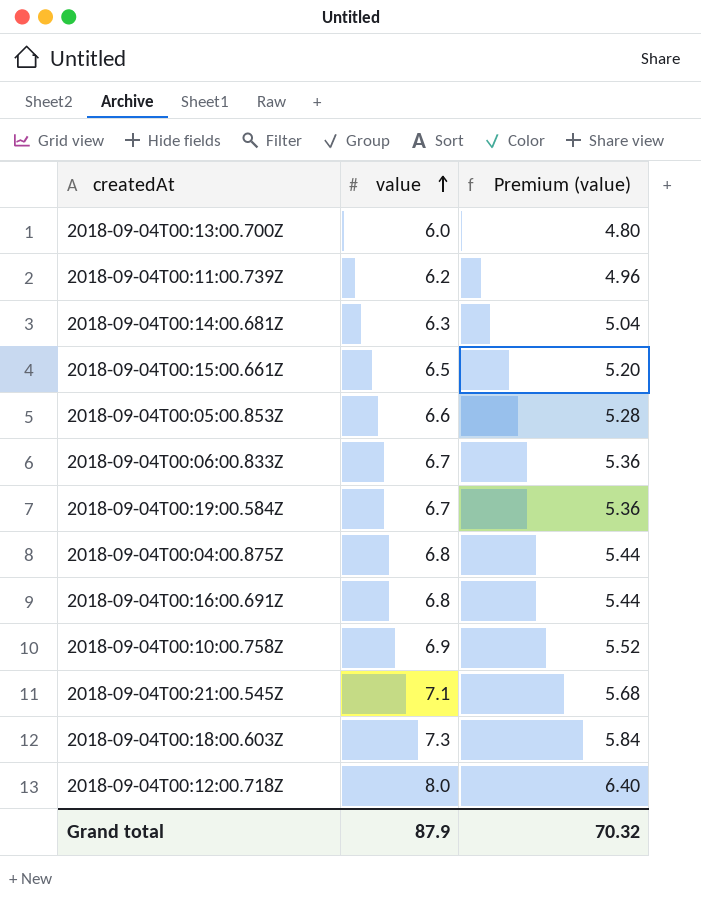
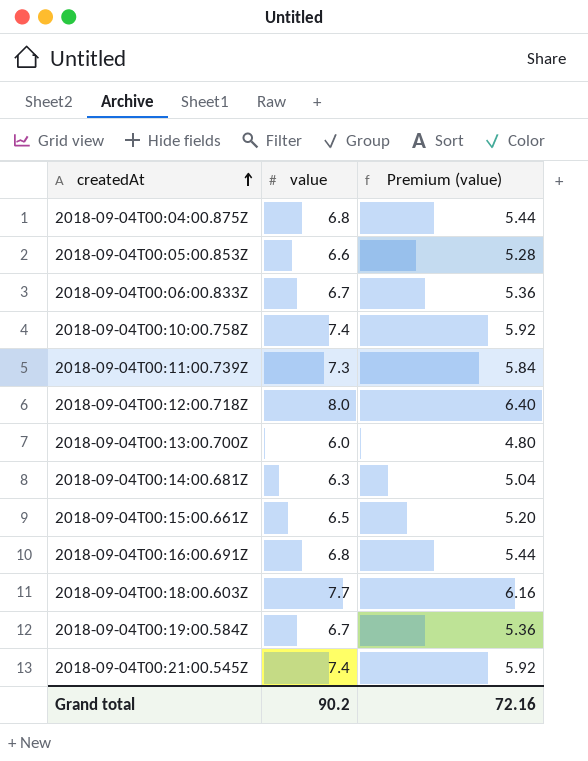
row order: value ascending -> createdAt ascending
2018-09-04T00:10:00.758Z | value: 6.9 -> 7.4
2018-09-04T00:10:00.758Z | Premium (value): 5.52 -> 5.92
2018-09-04T00:11:00.739Z | value: 6.2 -> 7.3
2018-09-04T00:11:00.739Z | Premium (value): 4.96 -> 5.84
2018-09-04T00:18:00.603Z | value: 7.3 -> 7.7
2018-09-04T00:18:00.603Z | Premium (value): 5.84 -> 6.16
2018-09-04T00:21:00.545Z | value: 7.1 -> 7.4
2018-09-04T00:21:00.545Z | Premium (value): 5.68 -> 5.92
Grand total | value: 87.9 -> 90.2
Grand total | Premium (value): 70.32 -> 72.16

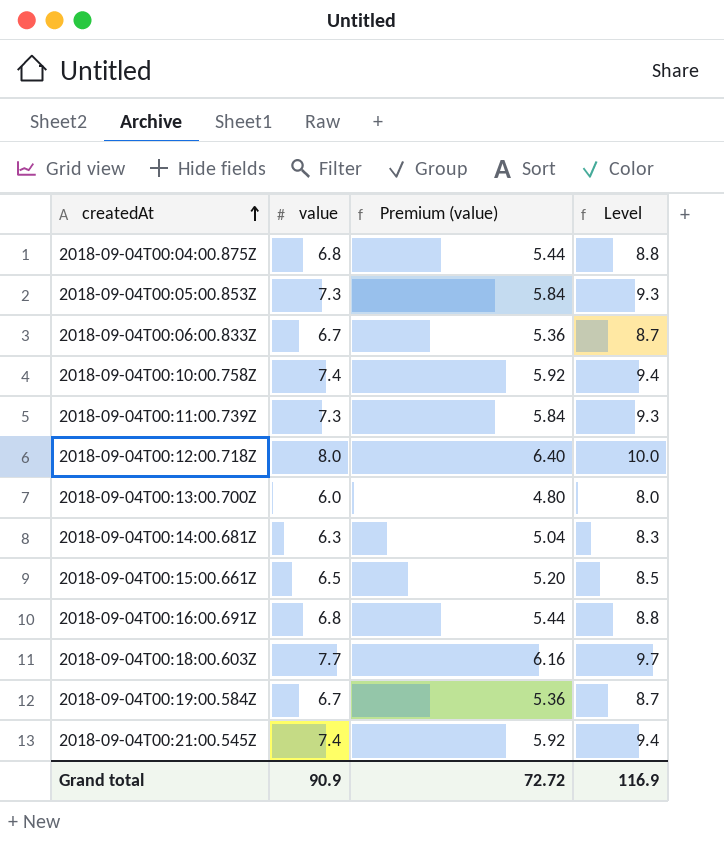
column Level | formula: none -> [value] + 2
2018-09-04T00:05:00.853Z | value: 6.6 -> 7.3
2018-09-04T00:05:00.853Z | Premium (value): 5.28 -> 5.84
Grand total | value: 90.2 -> 90.9
Grand total | Premium (value): 72.16 -> 72.72

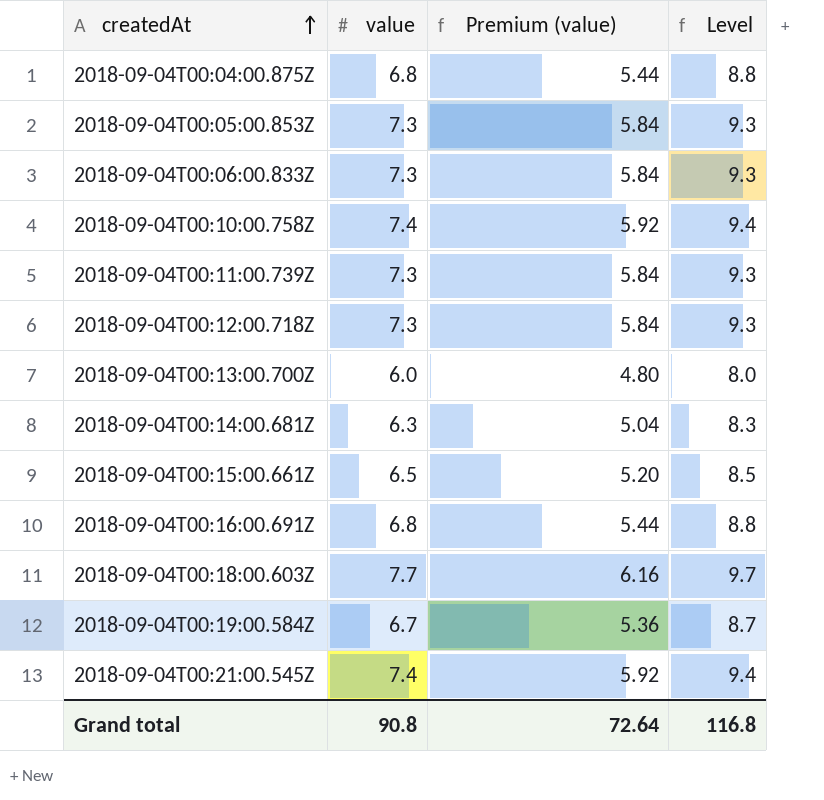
2018-09-04T00:06:00.833Z | value: 6.7 -> 7.3
2018-09-04T00:06:00.833Z | Premium (value): 5.36 -> 5.84
2018-09-04T00:06:00.833Z | Level: 8.7 -> 9.3
2018-09-04T00:12:00.718Z | value: 8.0 -> 7.3
2018-09-04T00:12:00.718Z | Premium (value): 6.40 -> 5.84
2018-09-04T00:12:00.718Z | Level: 10.0 -> 9.3
Grand total | value: 90.9 -> 90.8
Grand total | Premium (value): 72.72 -> 72.64
Grand total | Level: 116.9 -> 116.8

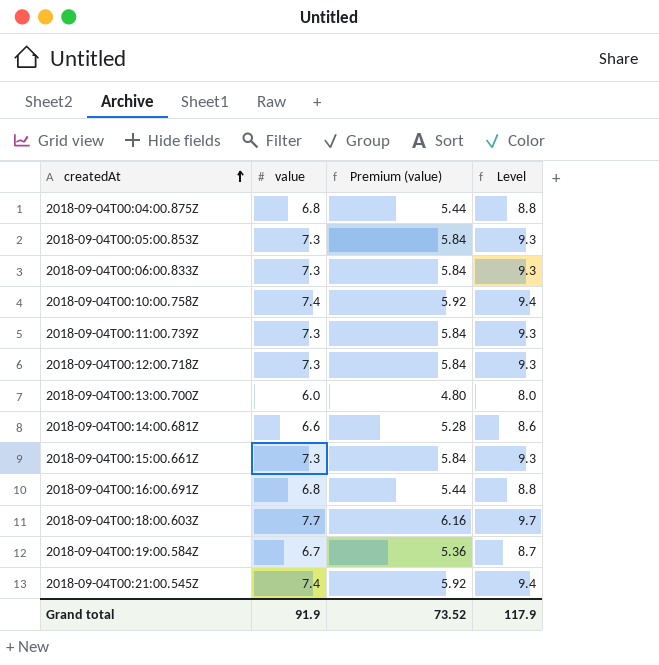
2018-09-04T00:14:00.681Z | value: 6.3 -> 6.6
2018-09-04T00:14:00.681Z | Premium (value): 5.04 -> 5.28
2018-09-04T00:14:00.681Z | Level: 8.3 -> 8.6
2018-09-04T00:15:00.661Z | value: 6.5 -> 7.3
2018-09-04T00:15:00.661Z | Premium (value): 5.20 -> 5.84
2018-09-04T00:15:00.661Z | Level: 8.5 -> 9.3
Grand total | value: 90.8 -> 91.9
Grand total | Premium (value): 72.64 -> 73.52
Grand total | Level: 116.8 -> 117.9

